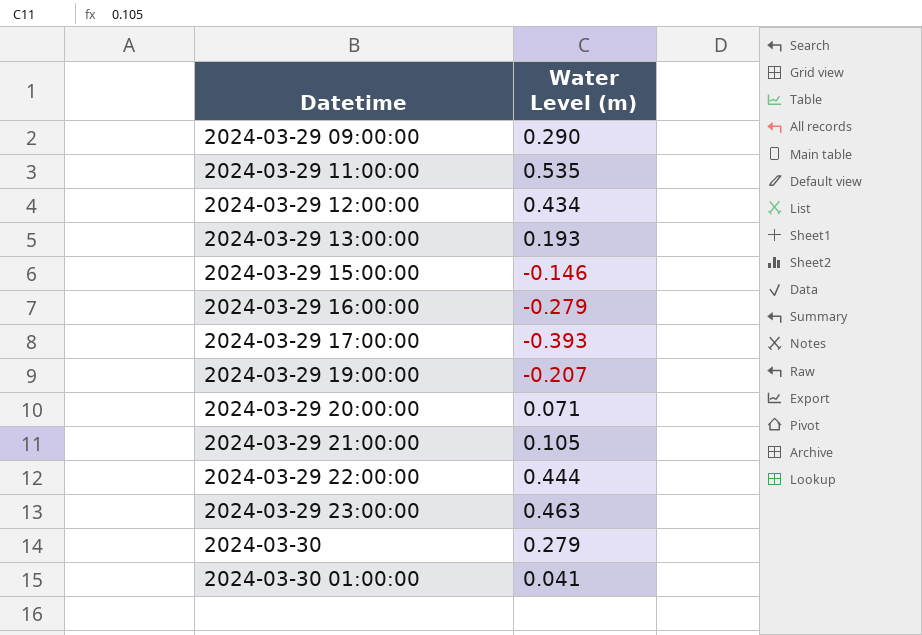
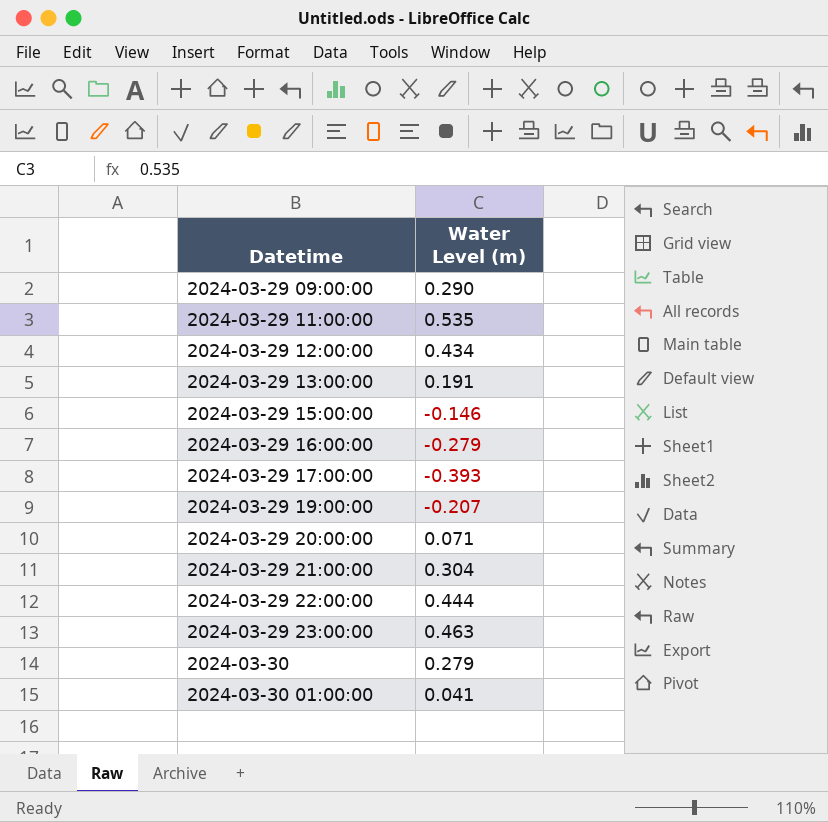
2024-03-29 13:00:00 | Water Level (m): 0.193 -> 0.191
2024-03-29 21:00:00 | Water Level (m): 0.105 -> 0.304

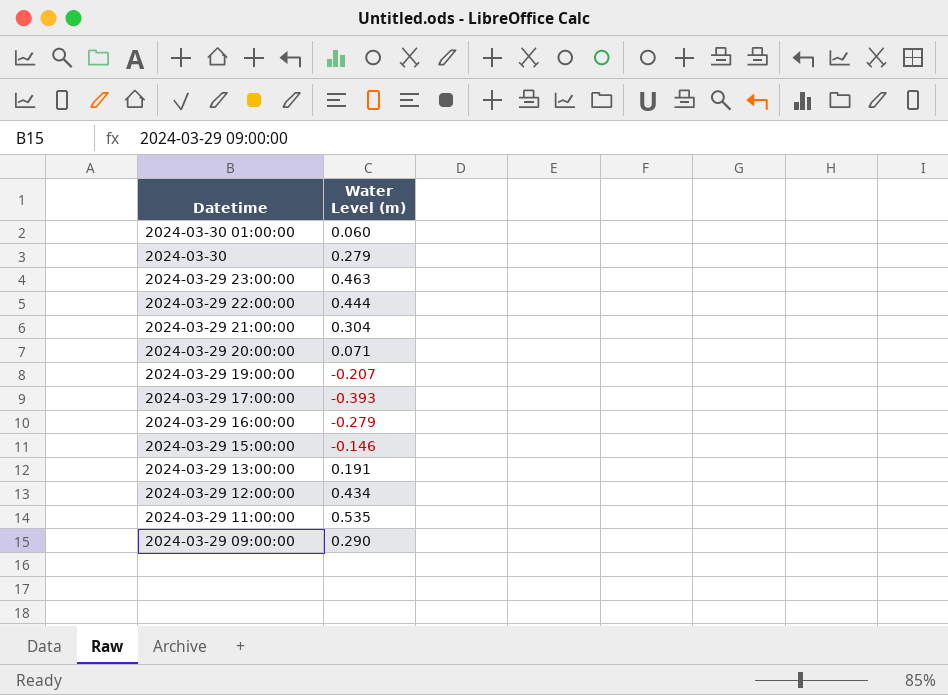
row order: Datetime ascending -> Datetime descending
2024-03-30 01:00:00 | Water Level (m): 0.041 -> 0.060

